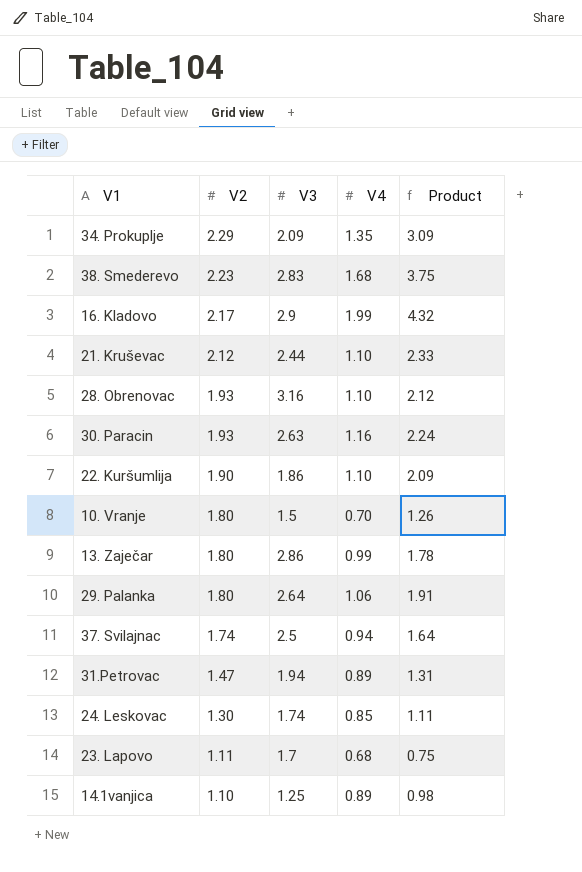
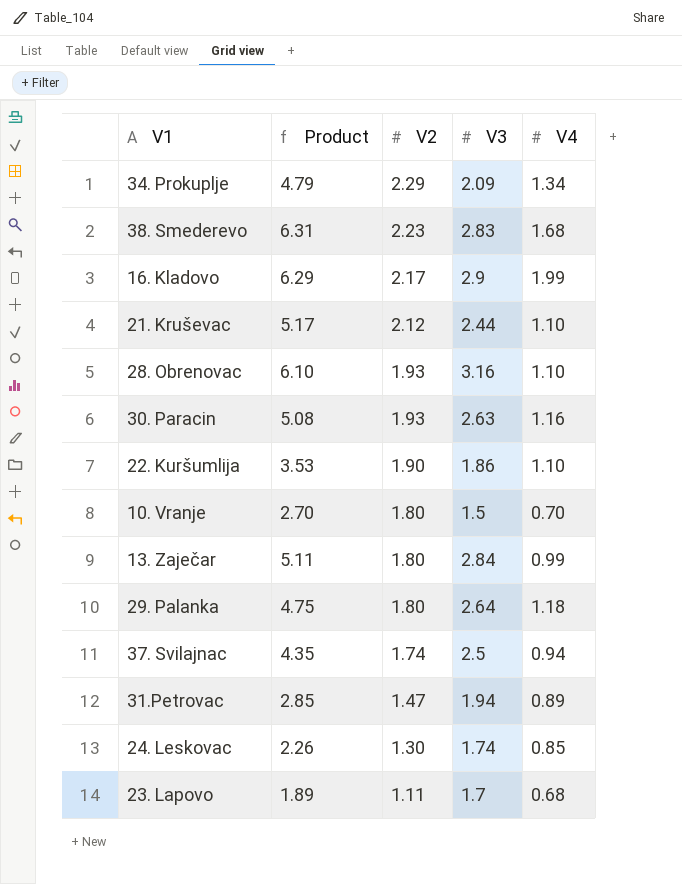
column Product | formula: [V2] * [V4] -> [V2] * [V3]
column Product | position: 5 -> 2
row 14.1vanjica: 1.10 | 1.25 | 0.89 | 0.98 -> none
34. Prokuplje | V4: 1.35 -> 1.34
13. Zaječar | V3: 2.86 -> 2.84
29. Palanka | V4: 1.06 -> 1.18

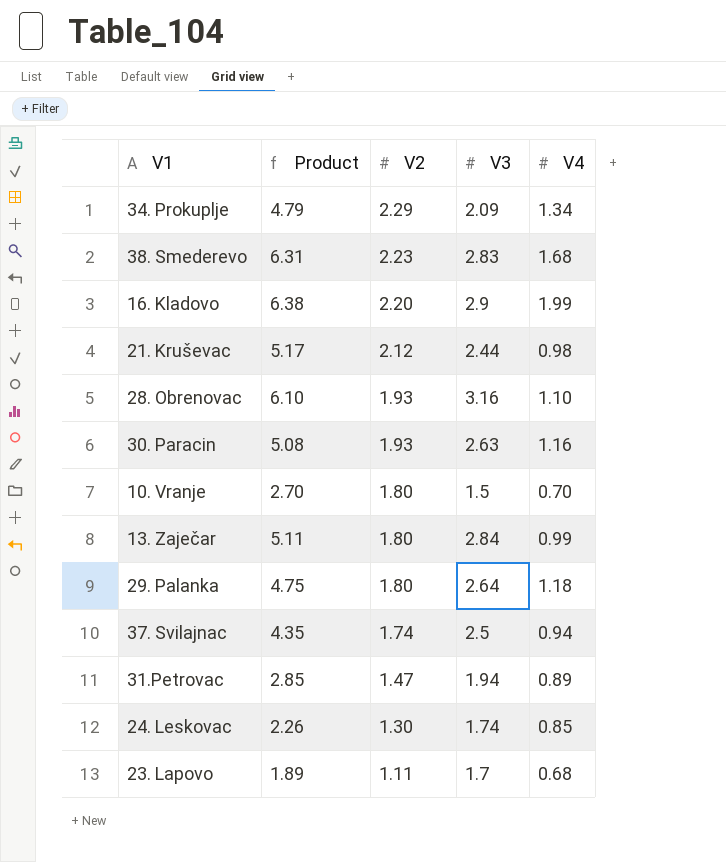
row 22. Kuršumlija: 3.53 | 1.90 | 1.86 | 1.10 -> none
16. Kladovo | Product: 6.29 -> 6.38
16. Kladovo | V2: 2.17 -> 2.20
21. Kruševac | V4: 1.10 -> 0.98

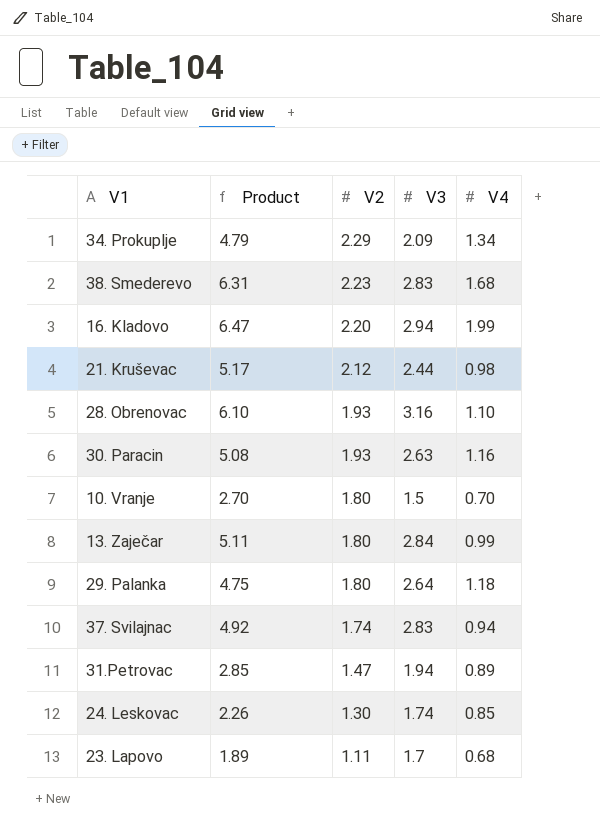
16. Kladovo | Product: 6.38 -> 6.47
16. Kladovo | V3: 2.9 -> 2.94
37. Svilajnac | Product: 4.35 -> 4.92
37. Svilajnac | V3: 2.5 -> 2.83

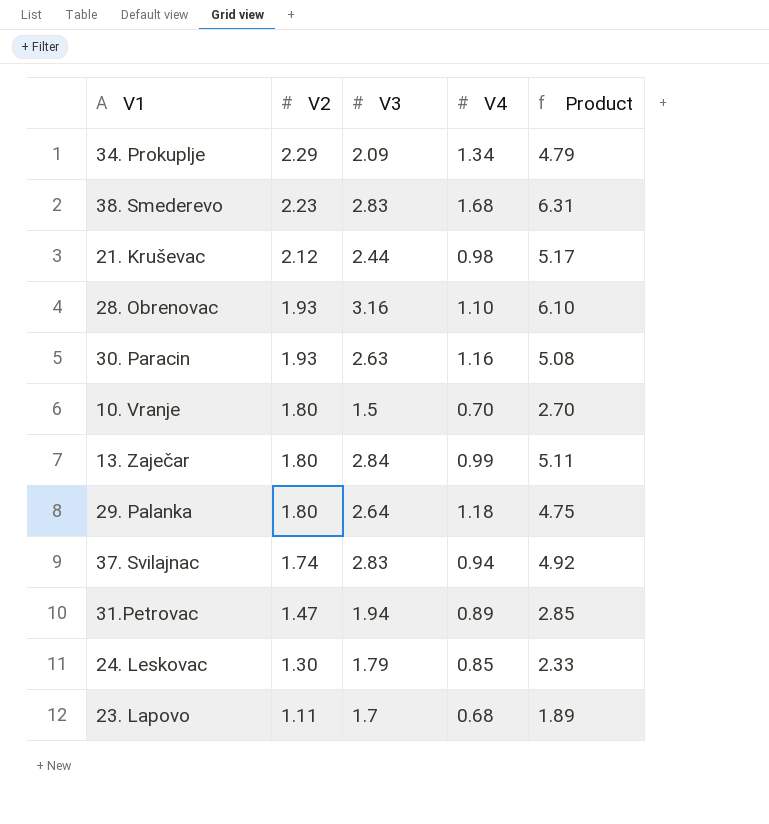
column Product | position: 2 -> 5
row 16. Kladovo: 6.47 | 2.20 | 2.94 | 1.99 -> none
24. Leskovac | V3: 1.74 -> 1.79
24. Leskovac | Product: 2.26 -> 2.33

